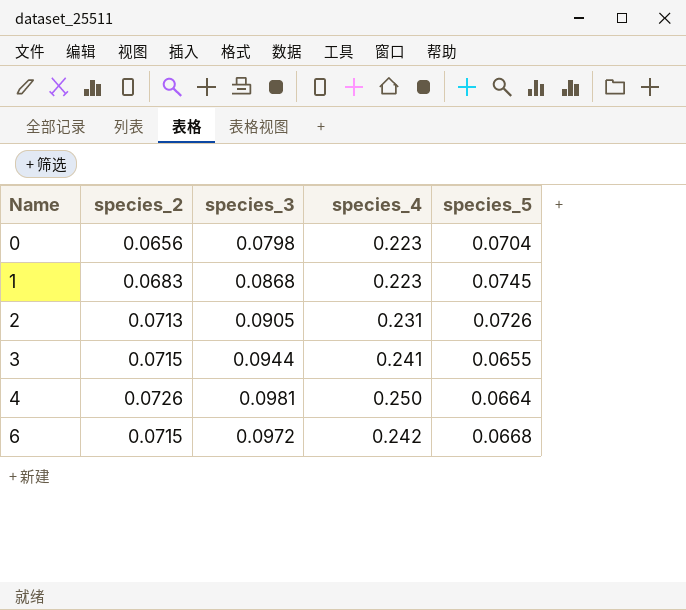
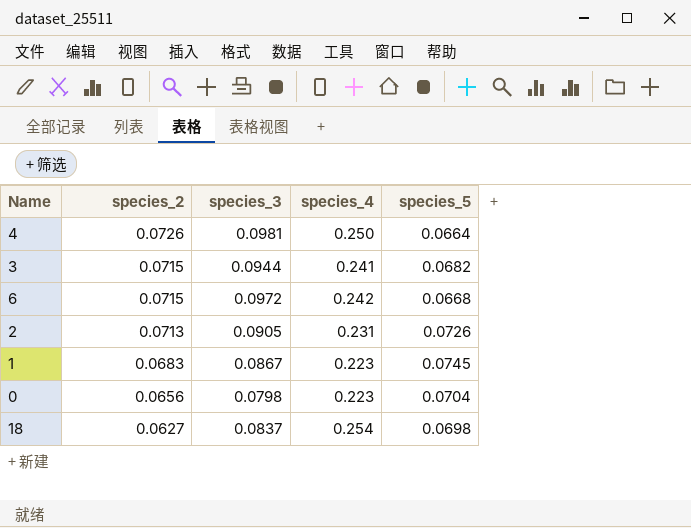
row order: Name ascending -> species_2 descending
3 | species_5: 0.0655 -> 0.0682
1 | species_3: 0.0868 -> 0.0867
row 18: none -> 0.0627 | 0.0837 | 0.254 | 0.0698

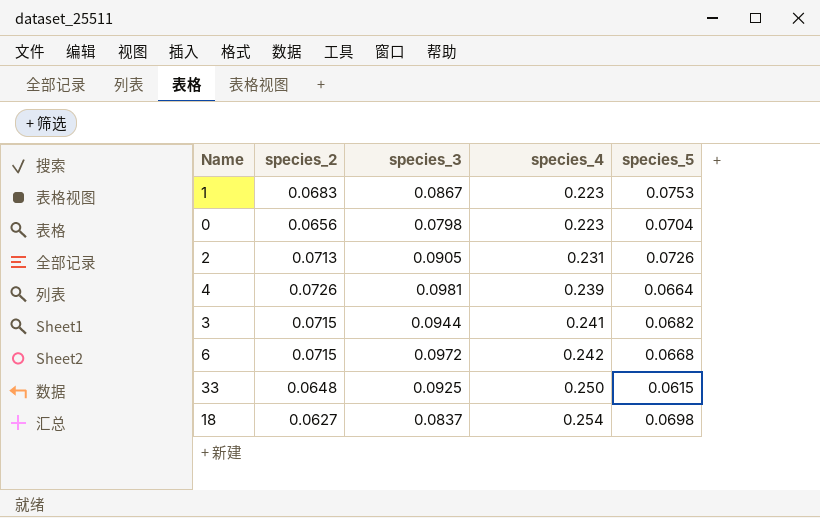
row order: species_2 descending -> species_4 ascending
1 | species_5: 0.0745 -> 0.0753
4 | species_4: 0.250 -> 0.239
row 33: none -> 0.0648 | 0.0925 | 0.250 | 0.0615

